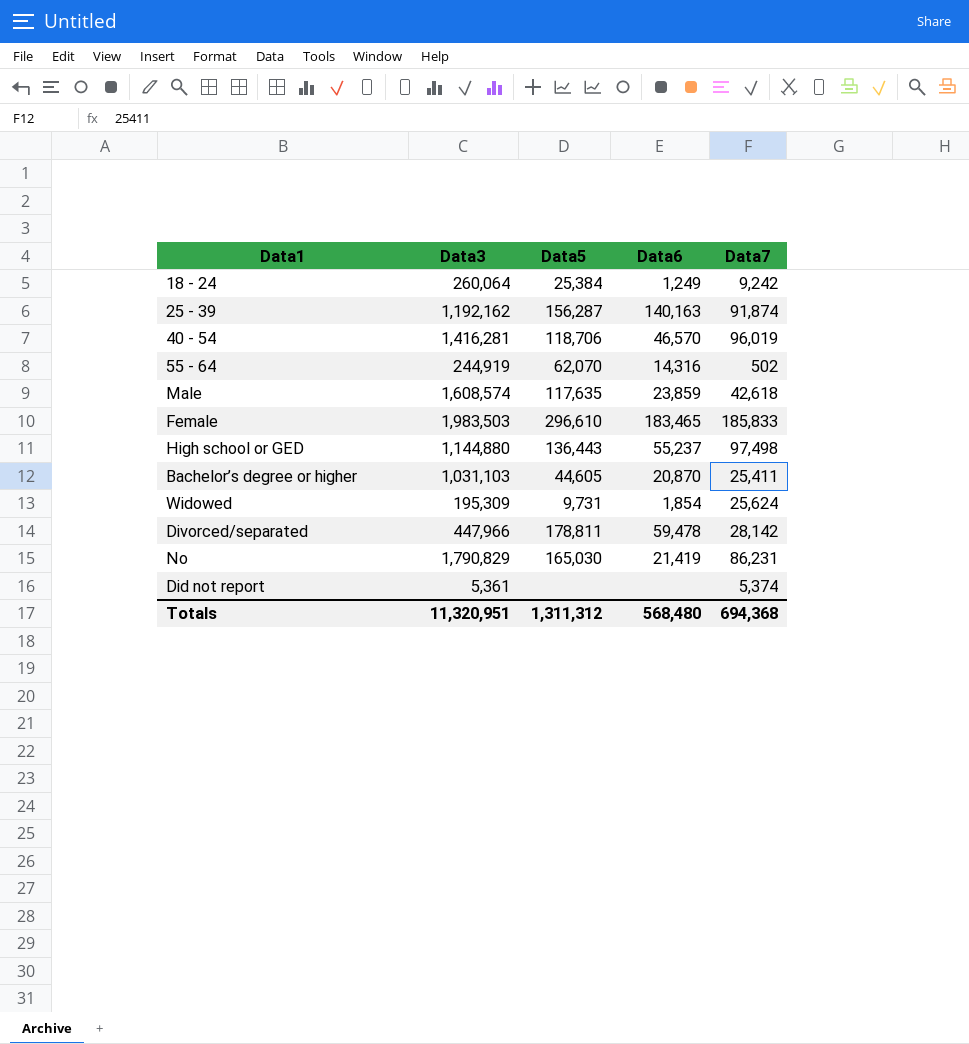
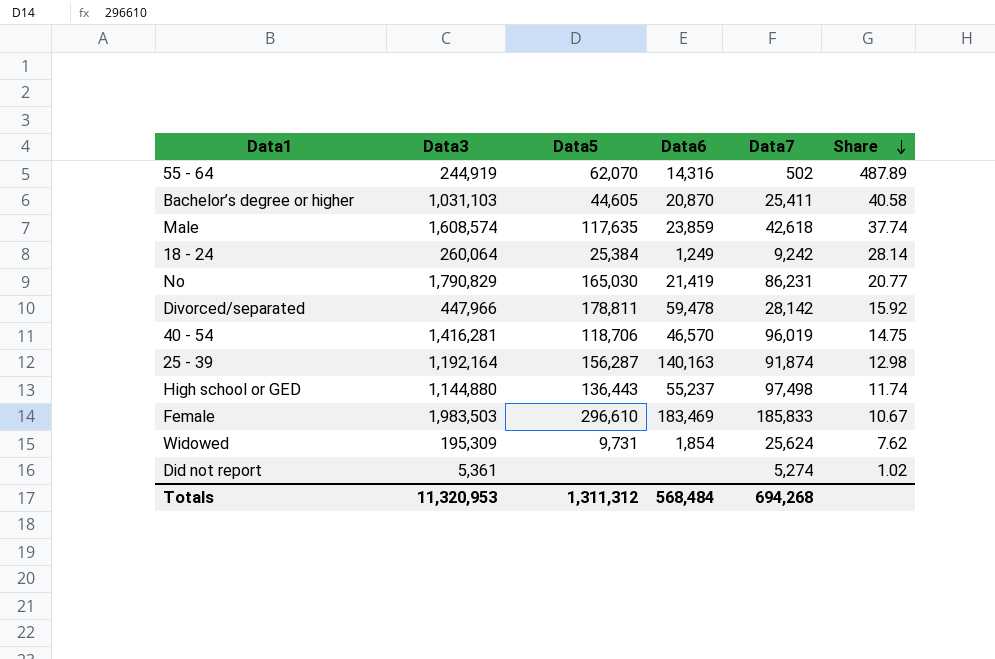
row order: none -> Share descending
column Share | formula: none -> [Data3] / [Data7]
25 - 39 | Data3: 1,192,162 -> 1,192,164
Female | Data6: 183,465 -> 183,469
Did not report | Data7: 5,374 -> 5,274
Totals | Data3: 11,320,951 -> 11,320,953
Totals | Data6: 568,480 -> 568,484
Totals | Data7: 694,368 -> 694,268

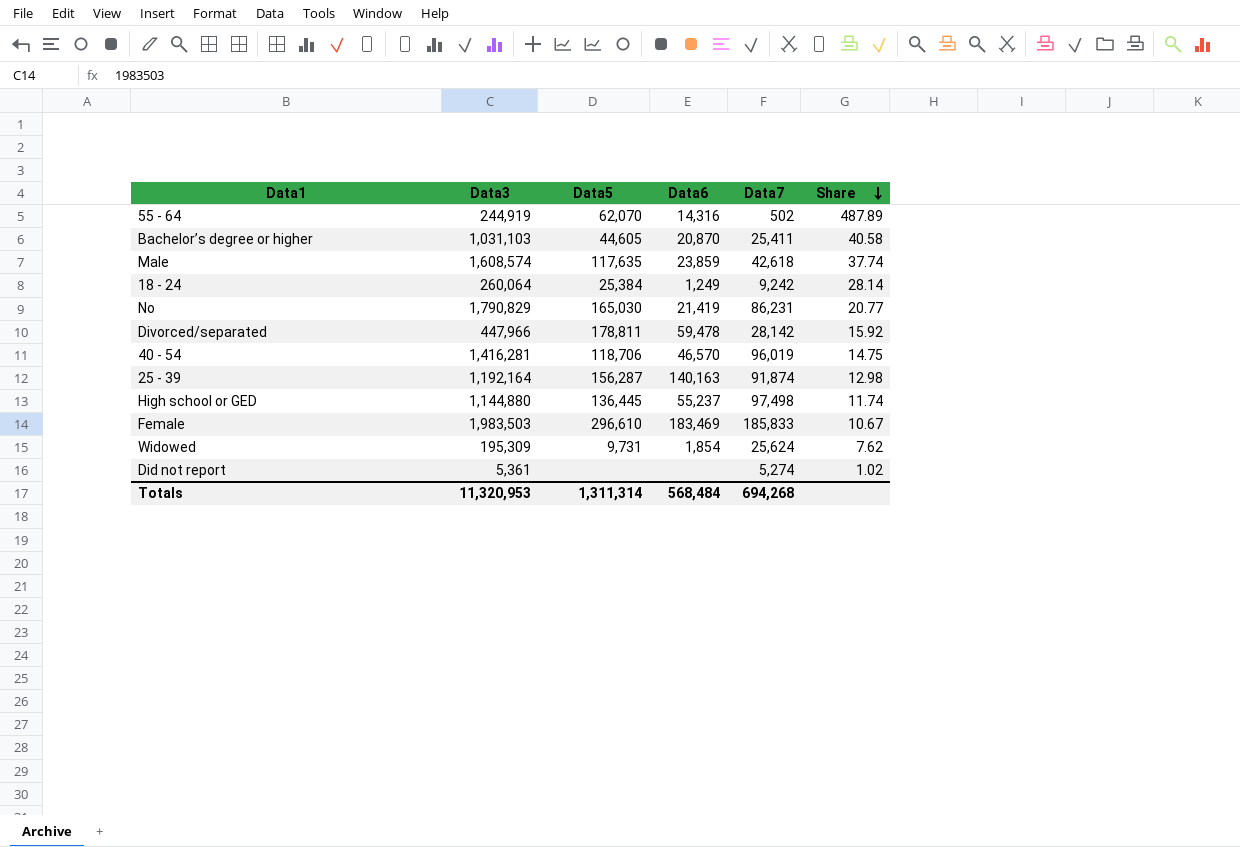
High school or GED | Data5: 136,443 -> 136,445
Totals | Data5: 1,311,312 -> 1,311,314

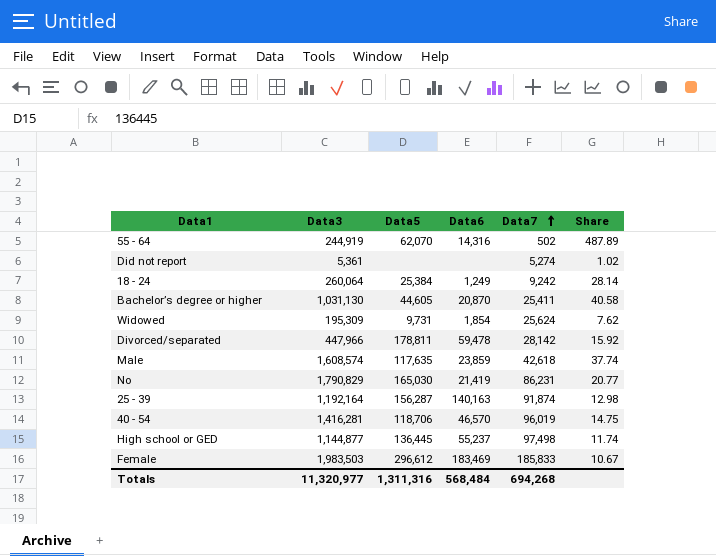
row order: Share descending -> Data7 ascending
Bachelor’s degree or higher | Data3: 1,031,103 -> 1,031,130
High school or GED | Data3: 1,144,880 -> 1,144,877
Female | Data5: 296,610 -> 296,612
Totals | Data3: 11,320,953 -> 11,320,977
Totals | Data5: 1,311,314 -> 1,311,316

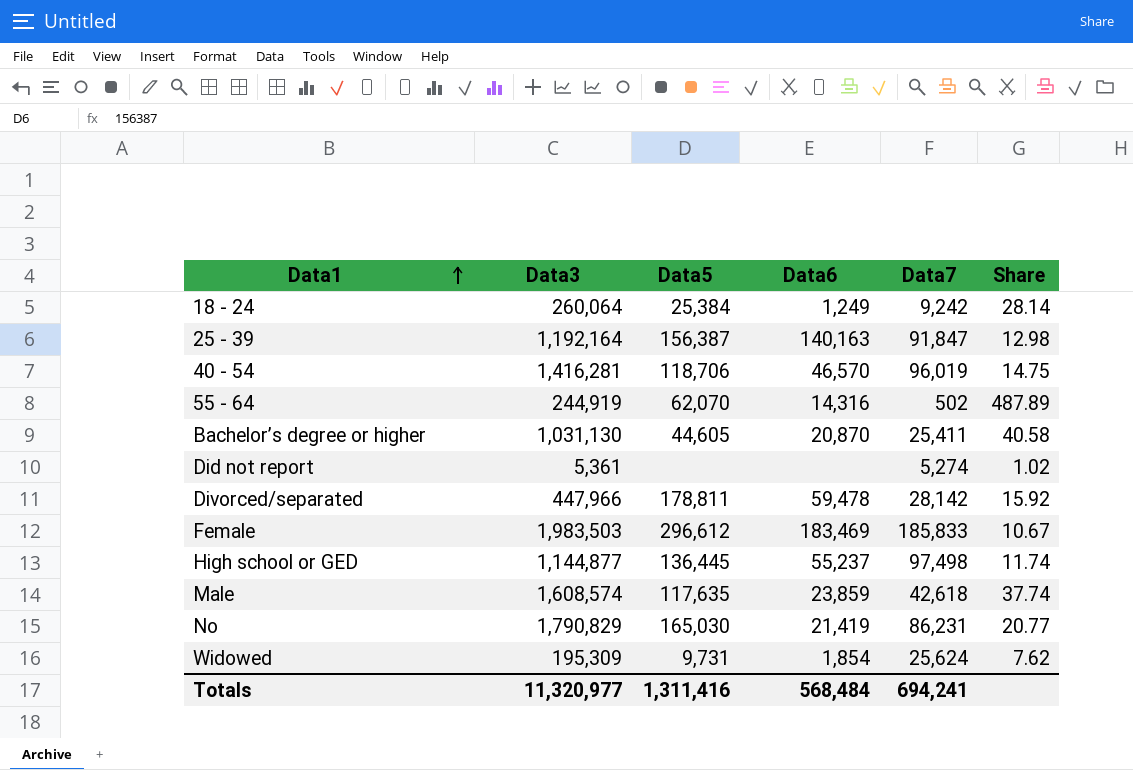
row order: Data7 ascending -> Data1 ascending
25 - 39 | Data5: 156,287 -> 156,387
25 - 39 | Data7: 91,874 -> 91,847
Totals | Data5: 1,311,316 -> 1,311,416
Totals | Data7: 694,268 -> 694,241

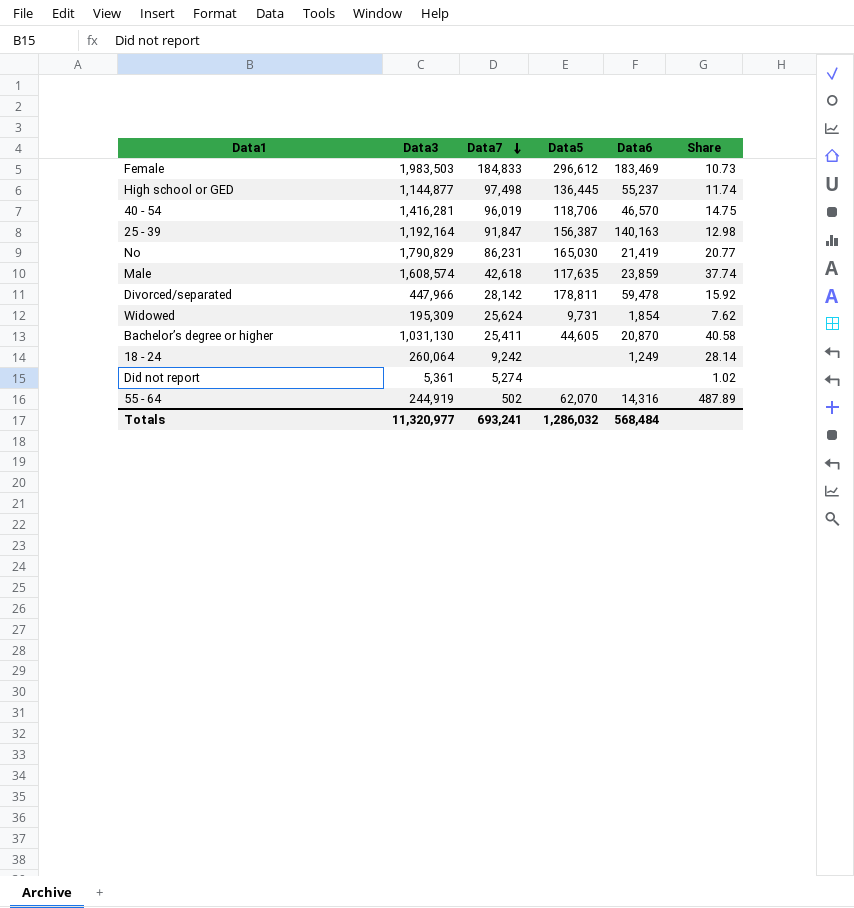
row order: Data1 ascending -> Data7 descending
column Data7 | position: 5 -> 3
Female | Data7: 185,833 -> 184,833
Female | Share: 10.67 -> 10.73
18 - 24 | Data5: 25,384 -> none
Totals | Data7: 694,241 -> 693,241
Totals | Data5: 1,311,416 -> 1,286,032

